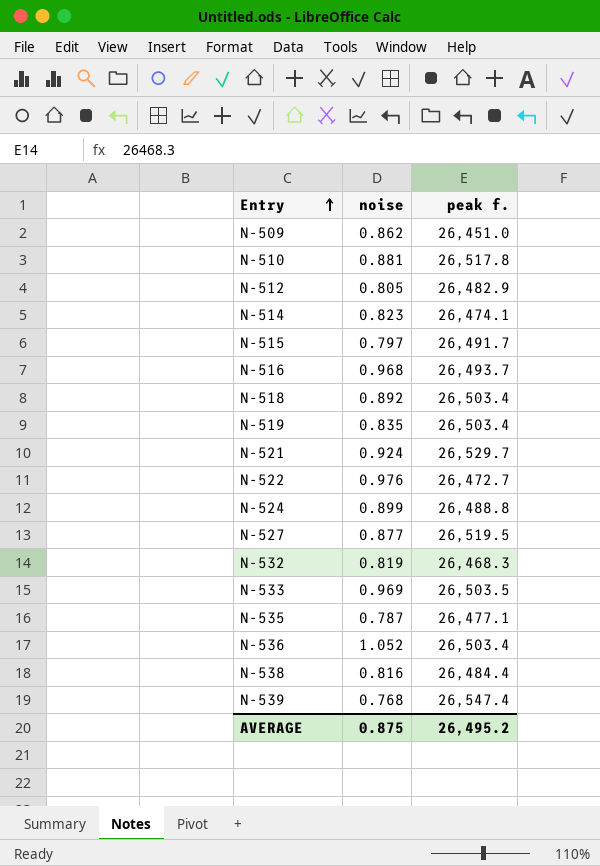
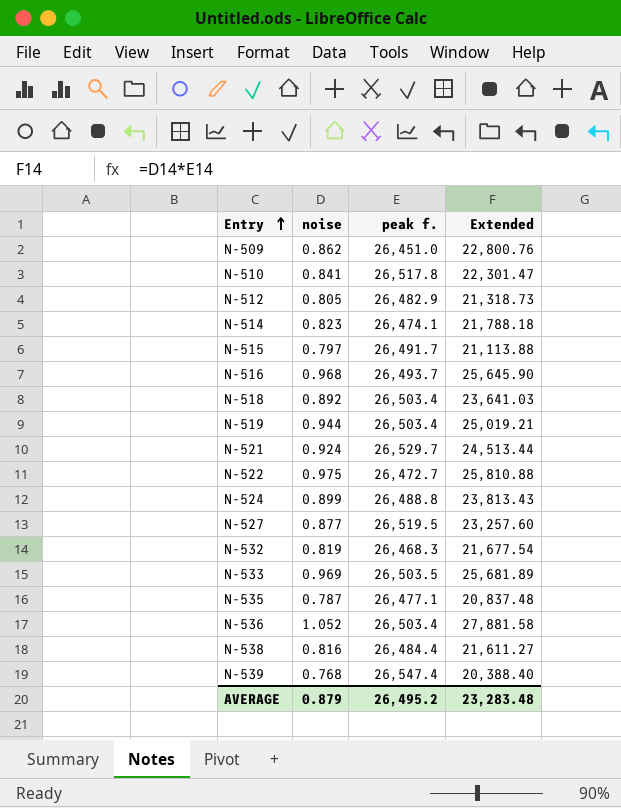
column Extended | formula: none -> [noise] * [peak f.]
N-510 | noise: 0.881 -> 0.841
N-519 | noise: 0.835 -> 0.944
N-522 | noise: 0.976 -> 0.975
AVERAGE | noise: 0.875 -> 0.879

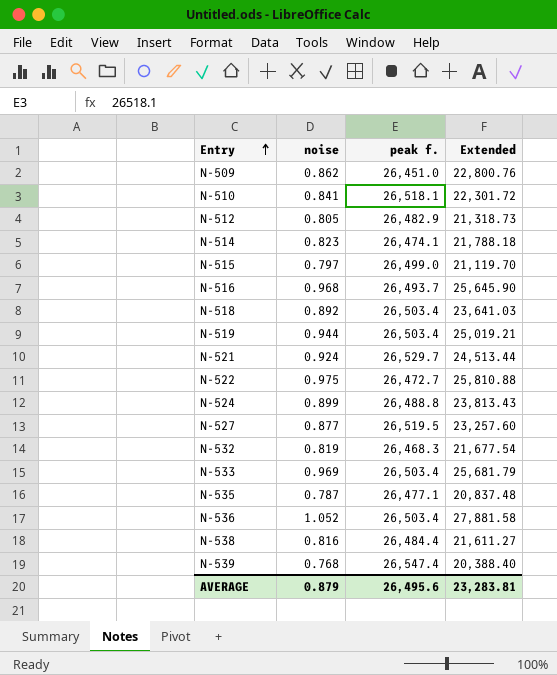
N-510 | peak f.: 26,517.8 -> 26,518.1
N-510 | Extended: 22,301.47 -> 22,301.72
N-515 | peak f.: 26,491.7 -> 26,499.0
N-515 | Extended: 21,113.88 -> 21,119.70
N-533 | peak f.: 26,503.5 -> 26,503.4
N-533 | Extended: 25,681.89 -> 25,681.79
AVERAGE | peak f.: 26,495.2 -> 26,495.6
AVERAGE | Extended: 23,283.48 -> 23,283.81

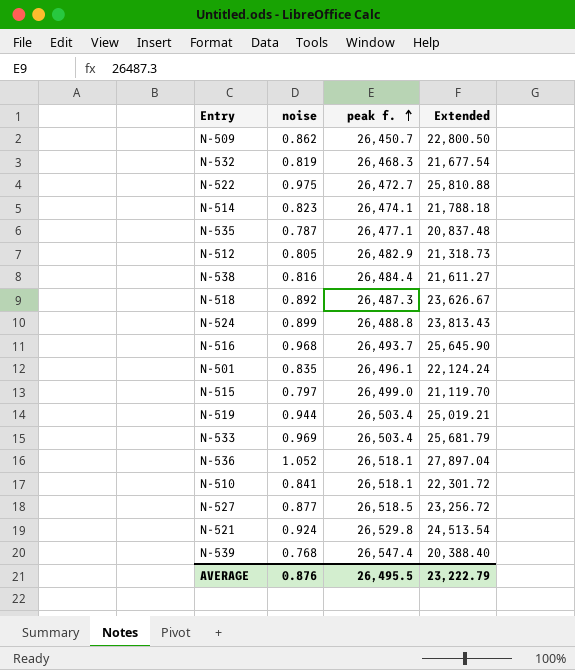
row order: Entry ascending -> peak f. ascending
N-509 | peak f.: 26,451.0 -> 26,450.7
N-509 | Extended: 22,800.76 -> 22,800.50
N-518 | peak f.: 26,503.4 -> 26,487.3
N-518 | Extended: 23,641.03 -> 23,626.67
row N-501: none -> 0.835 | 26,496.1 | 22,124.24
N-536 | peak f.: 26,503.4 -> 26,518.1
N-536 | Extended: 27,881.58 -> 27,897.04
N-527 | peak f.: 26,519.5 -> 26,518.5
N-527 | Extended: 23,257.60 -> 23,256.72
N-521 | peak f.: 26,529.7 -> 26,529.8
N-521 | Extended: 24,513.44 -> 24,513.54
AVERAGE | noise: 0.879 -> 0.876
AVERAGE | peak f.: 26,495.6 -> 26,495.5
AVERAGE | Extended: 23,283.81 -> 23,222.79

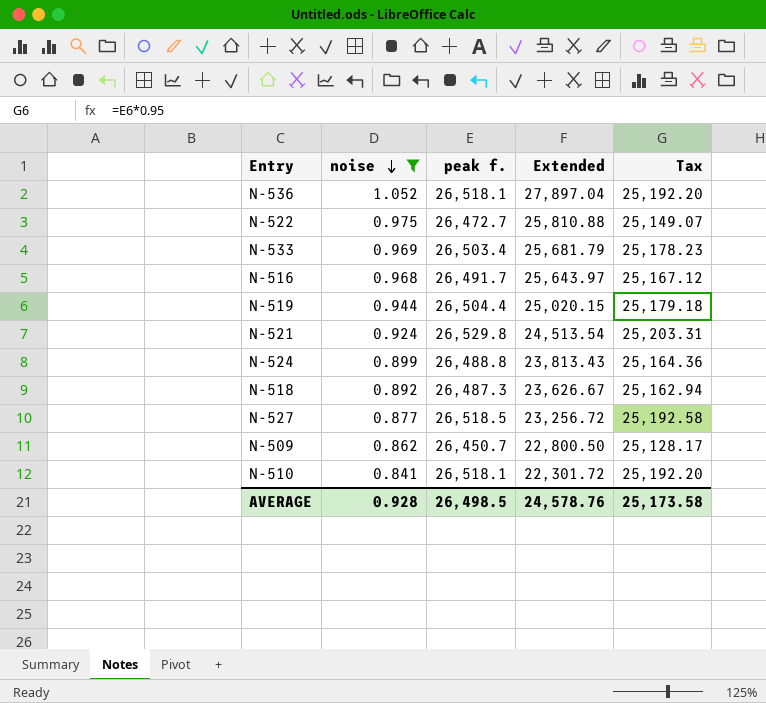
filter: none -> noise >= 0.841
row order: peak f. ascending -> noise descending
column Tax | formula: none -> [peak f.] * 0.95
N-516 | peak f.: 26,493.7 -> 26,491.7
N-516 | Extended: 25,645.90 -> 25,643.97
N-519 | peak f.: 26,503.4 -> 26,504.4
N-519 | Extended: 25,019.21 -> 25,020.15
AVERAGE | noise: 0.876 -> 0.928
AVERAGE | peak f.: 26,495.5 -> 26,498.5
AVERAGE | Extended: 23,222.79 -> 24,578.76

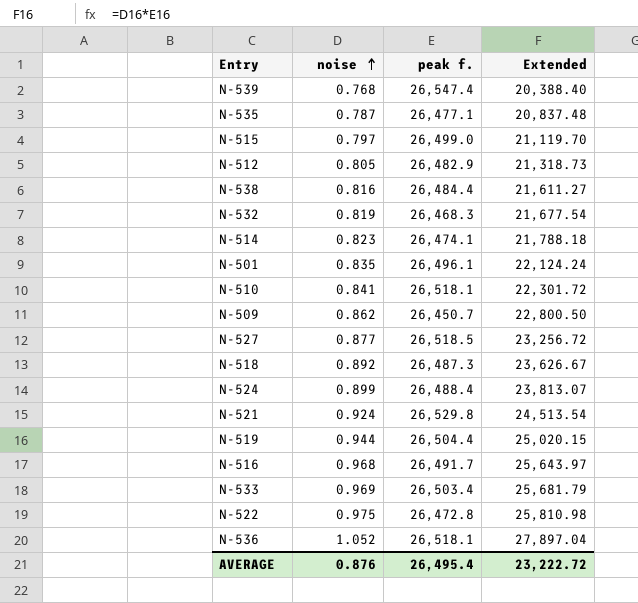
filter: noise >= 0.841 -> none
row order: noise descending -> noise ascending
column Tax | formula: [peak f.] * 0.95 -> none
N-524 | peak f.: 26,488.8 -> 26,488.4
N-524 | Extended: 23,813.43 -> 23,813.07
N-522 | peak f.: 26,472.7 -> 26,472.8
N-522 | Extended: 25,810.88 -> 25,810.98
AVERAGE | noise: 0.928 -> 0.876
AVERAGE | peak f.: 26,498.5 -> 26,495.4
AVERAGE | Extended: 24,578.76 -> 23,222.72

